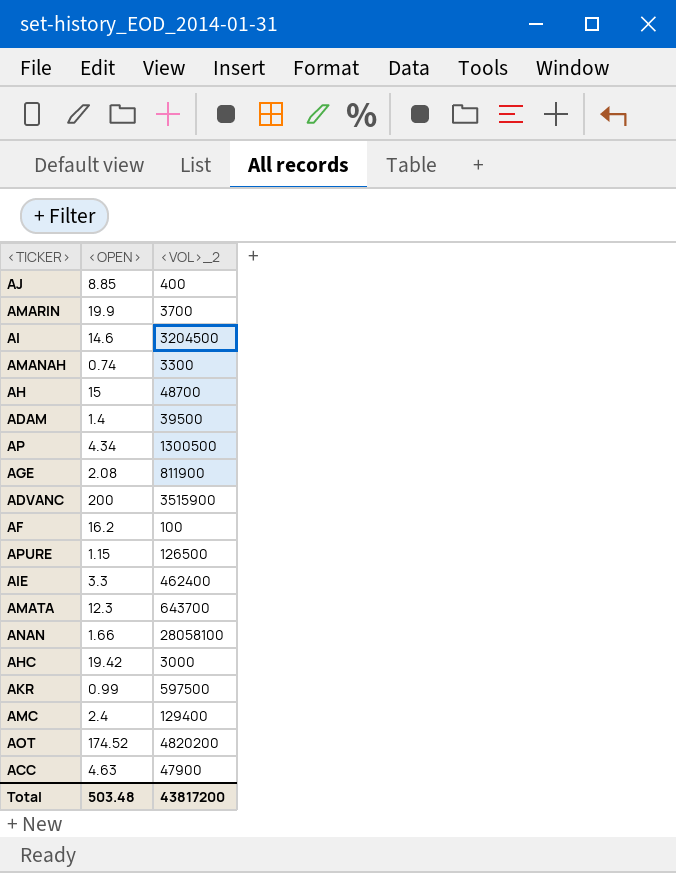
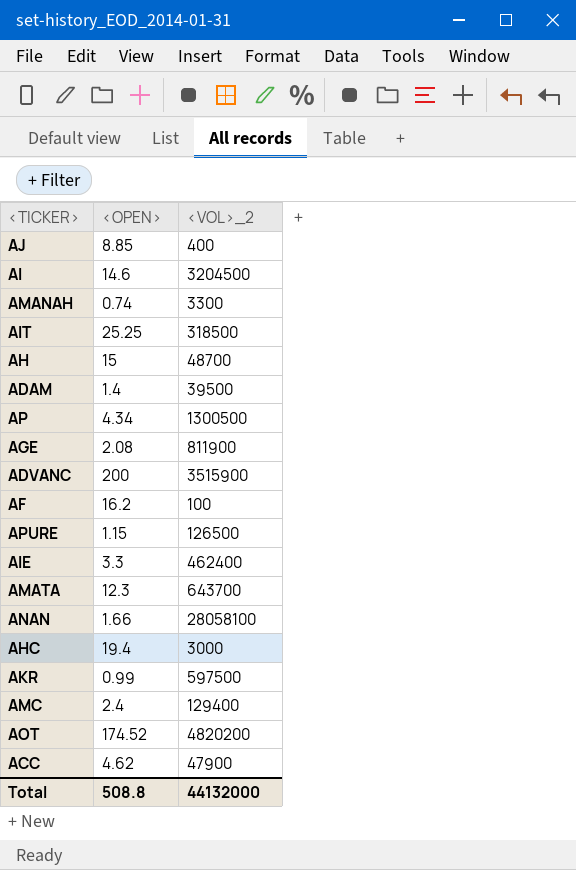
row AMARIN: 19.9 | 3700 -> none
row AIT: none -> 25.25 | 318500
AHC | <OPEN>: 19.42 -> 19.4
ACC | <OPEN>: 4.63 -> 4.62
Total | <OPEN>: 503.48 -> 508.8
Total | <VOL>_2: 43817200 -> 44132000

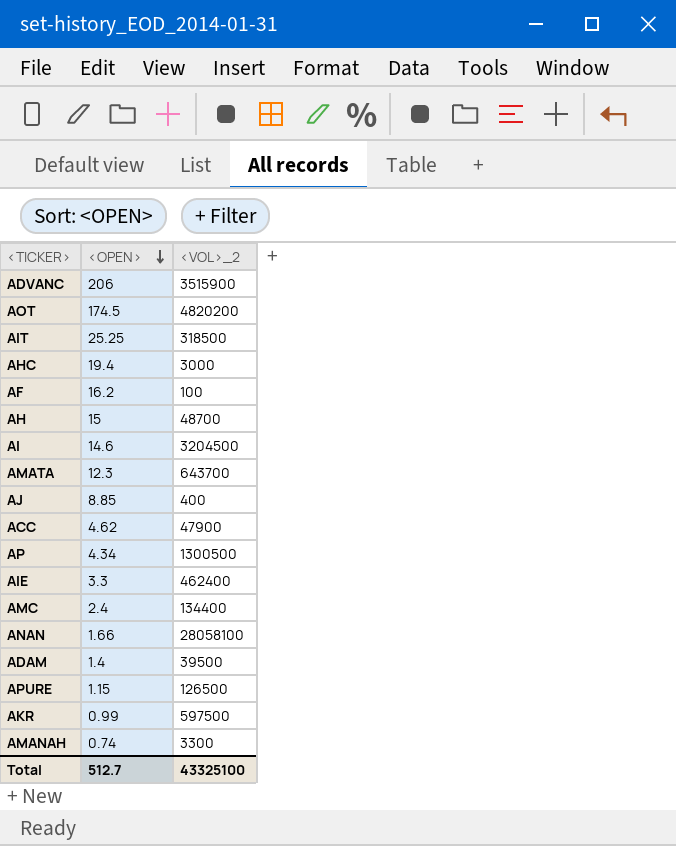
row order: none -> <OPEN> descending
row AGE: 2.08 | 811900 -> none
ADVANC | <OPEN>: 200 -> 206
AOT | <OPEN>: 174.52 -> 174.5
AMC | <VOL>_2: 129400 -> 134400
Total | <OPEN>: 508.8 -> 512.7
Total | <VOL>_2: 44132000 -> 43325100

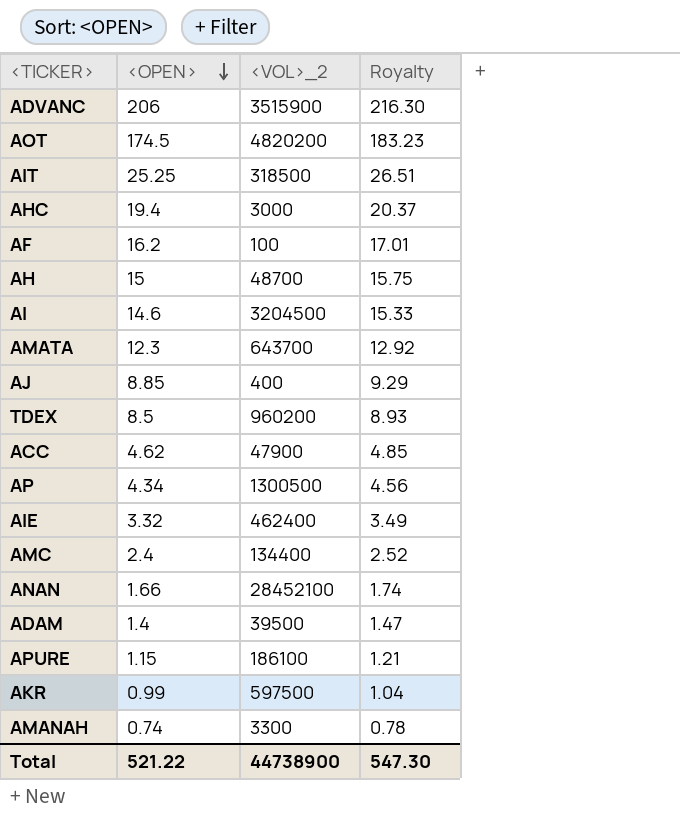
column Royalty | formula: none -> [<OPEN>] * 1.05
row TDEX: none -> 8.5 | 960200 | 8.93
AIE | <OPEN>: 3.3 -> 3.32
ANAN | <VOL>_2: 28058100 -> 28452100
APURE | <VOL>_2: 126500 -> 186100
Total | <OPEN>: 512.7 -> 521.22
Total | <VOL>_2: 43325100 -> 44738900

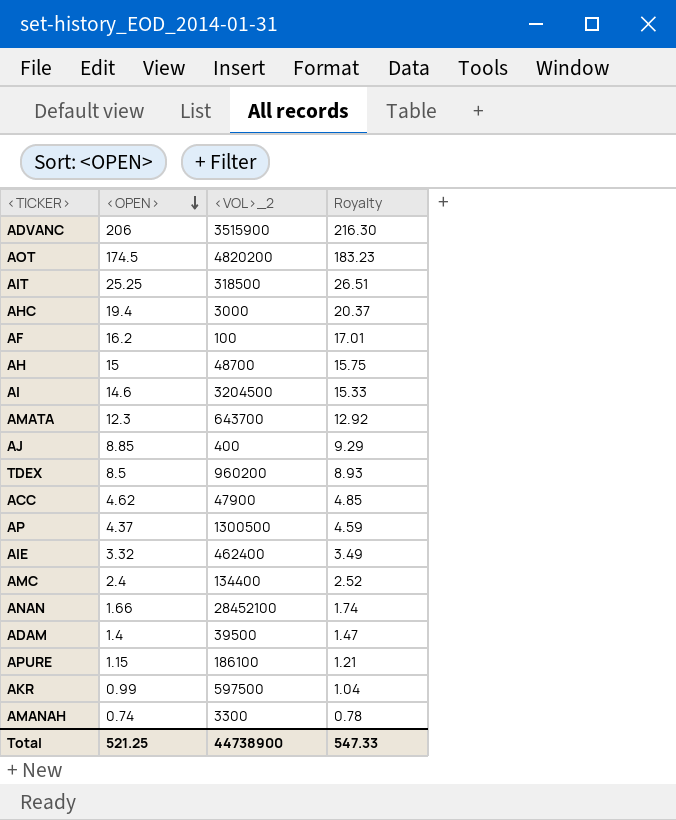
AP | <OPEN>: 4.34 -> 4.37
AP | Royalty: 4.56 -> 4.59
Total | <OPEN>: 521.22 -> 521.25
Total | Royalty: 547.30 -> 547.33

